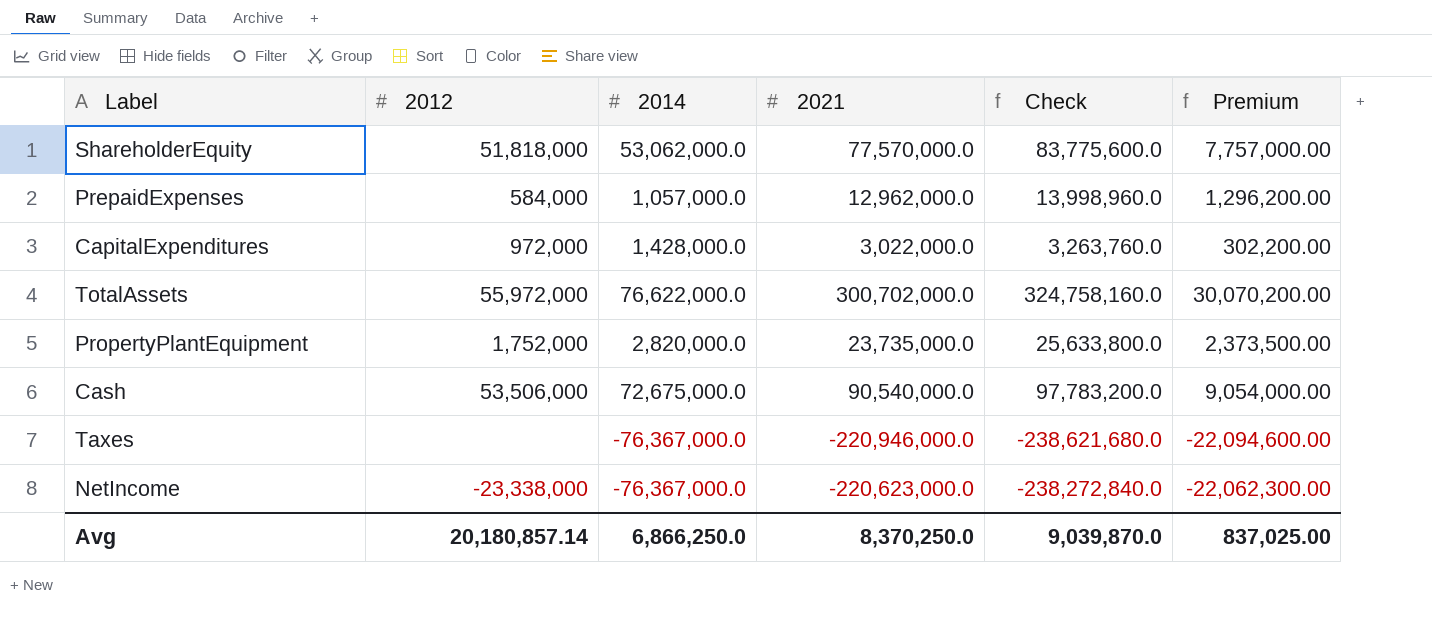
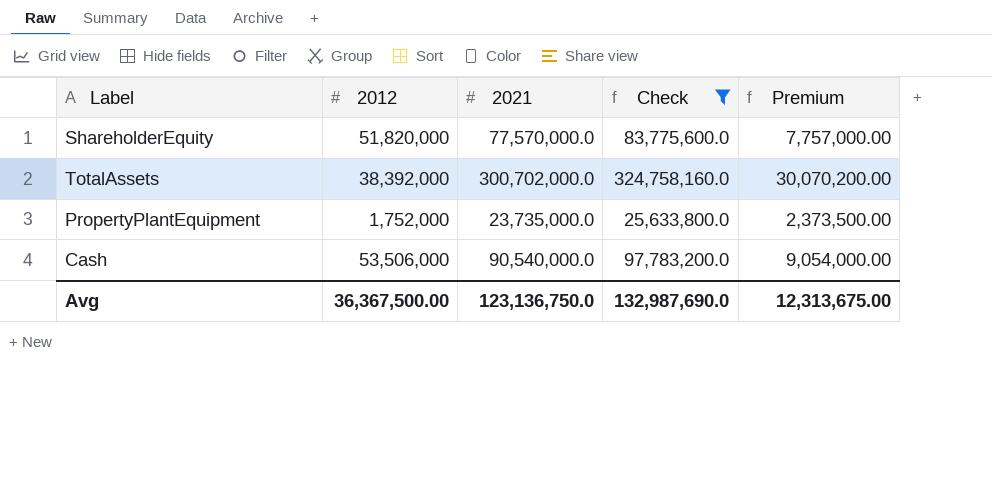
filter: none -> Check >= 25,633,800.0
column 2014 | position: 3 -> none
ShareholderEquity | 2012: 51,818,000 -> 51,820,000
TotalAssets | 2012: 55,972,000 -> 38,392,000
Avg | 2012: 20,180,857.14 -> 36,367,500.00
Avg | 2021: 8,370,250.0 -> 123,136,750.0
Avg | Check: 9,039,870.0 -> 132,987,690.0
Avg | Premium: 837,025.00 -> 12,313,675.00

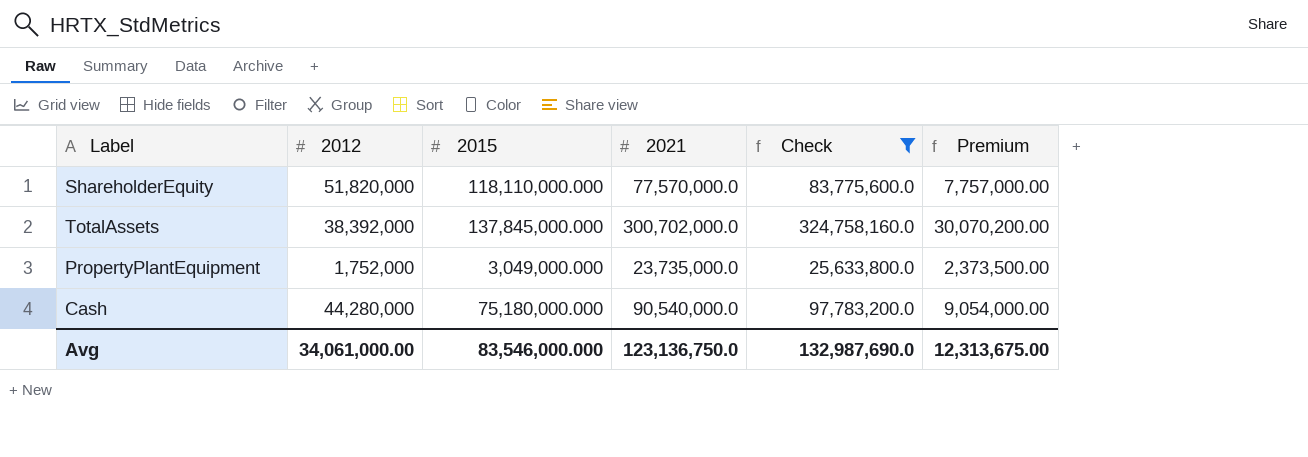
column 2015 | position: none -> 3
Cash | 2012: 53,506,000 -> 44,280,000
Avg | 2012: 36,367,500.00 -> 34,061,000.00

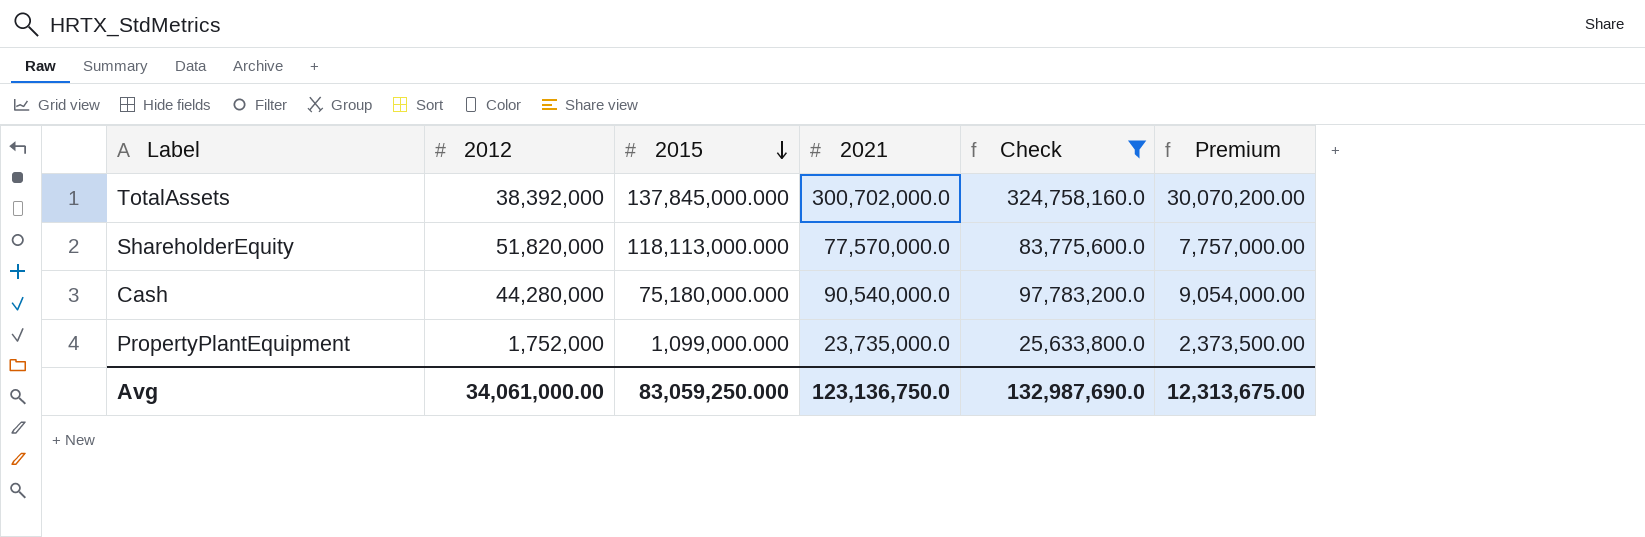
row order: none -> 2015 descending
ShareholderEquity | 2015: 118,110,000.000 -> 118,113,000.000
PropertyPlantEquipment | 2015: 3,049,000.000 -> 1,099,000.000
Avg | 2015: 83,546,000.000 -> 83,059,250.000

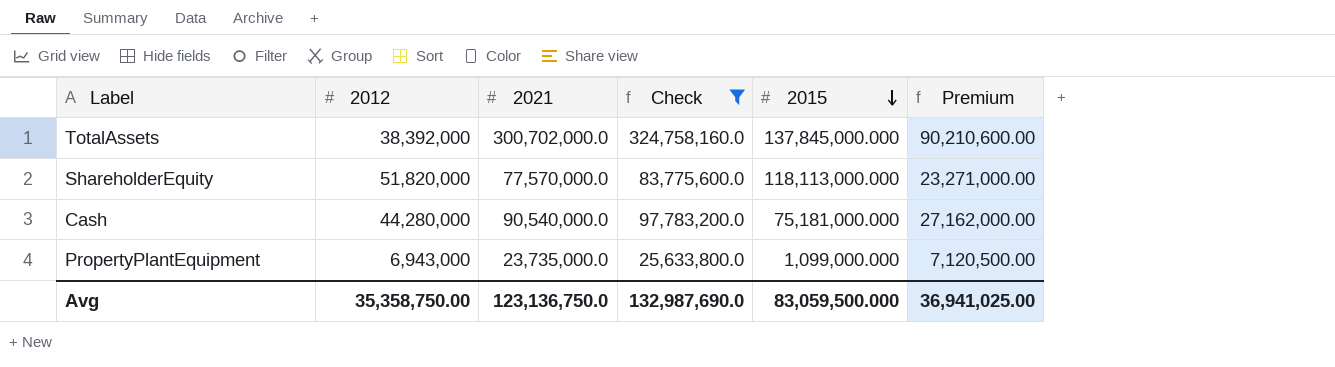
column 2015 | position: 3 -> 5
column Premium | formula: [2021] * 0.1 -> [2021] * 0.3
Cash | 2015: 75,180,000.000 -> 75,181,000.000
PropertyPlantEquipment | 2012: 1,752,000 -> 6,943,000
Avg | 2012: 34,061,000.00 -> 35,358,750.00
Avg | 2015: 83,059,250.000 -> 83,059,500.000
Avg | Premium: 12,313,675.00 -> 36,941,025.00

